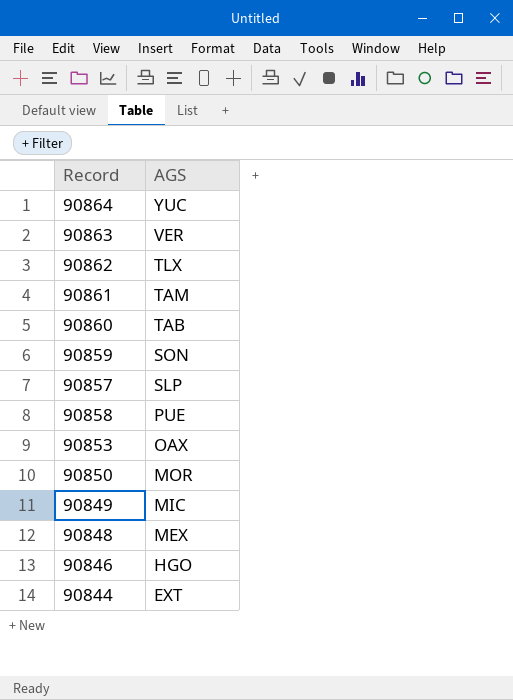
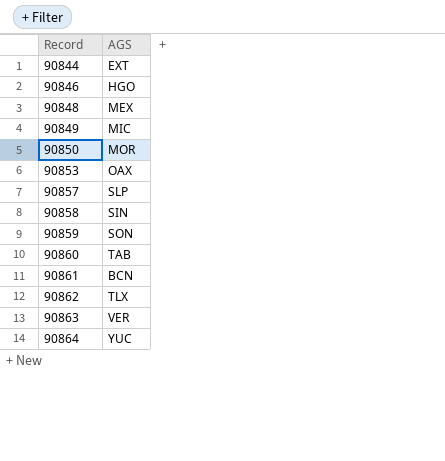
row order: AGS descending -> Record ascending
90858 | AGS: PUE -> SIN
90861 | AGS: TAM -> BCN

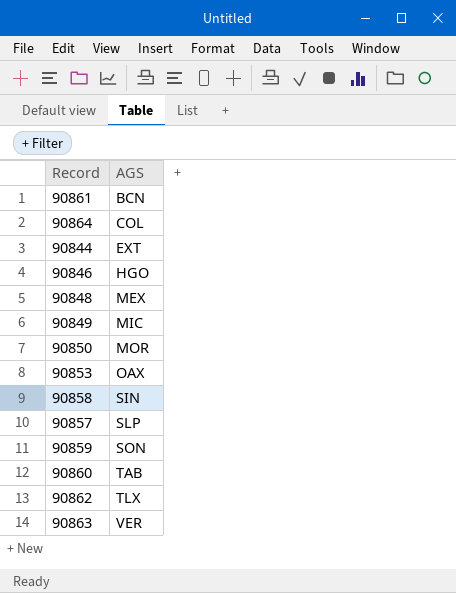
row order: Record ascending -> AGS ascending
90864 | AGS: YUC -> COL

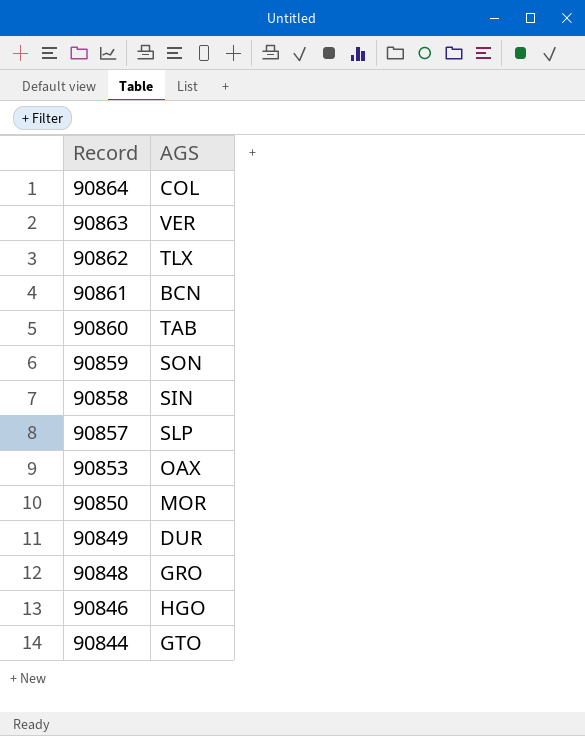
row order: AGS ascending -> Record descending
90849 | AGS: MIC -> DUR
90848 | AGS: MEX -> GRO
90844 | AGS: EXT -> GTO

